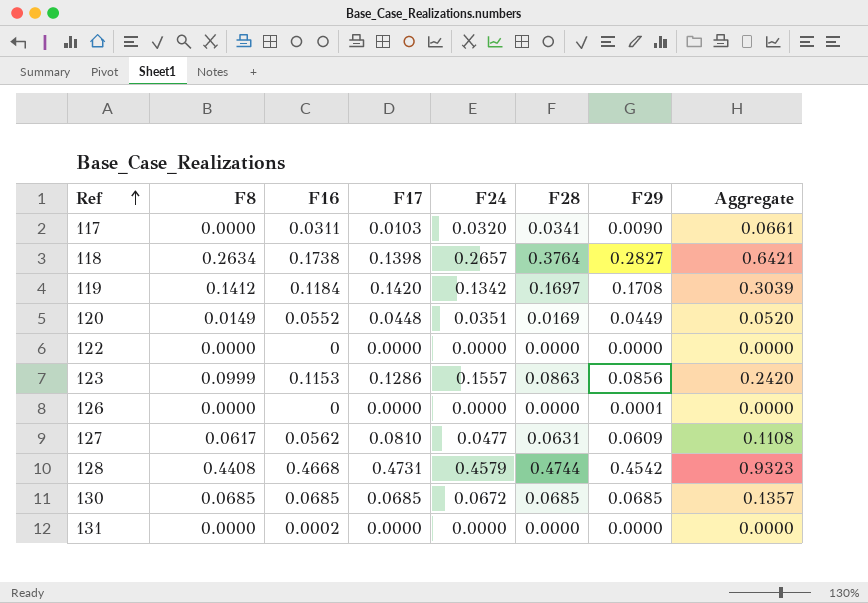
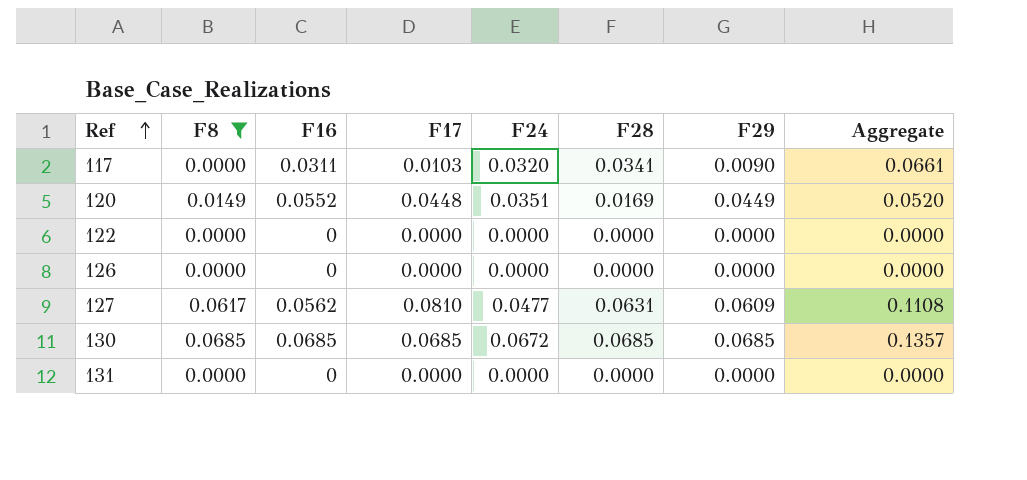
filter: none -> F8 <= 0.0685
126 | F29: 0.0001 -> 0.0000
131 | F16: 0.0002 -> 0

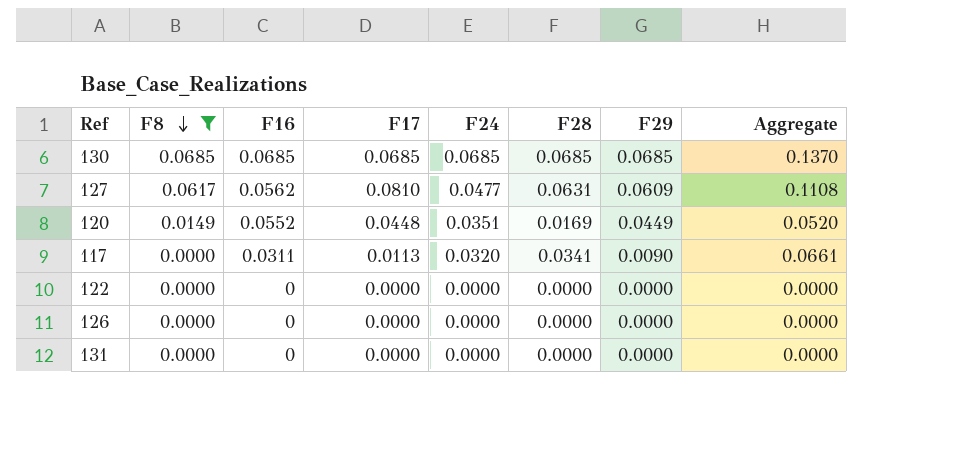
row order: Ref ascending -> F8 descending
130 | F24: 0.0672 -> 0.0685
130 | Aggregate: 0.1357 -> 0.1370
117 | F17: 0.0103 -> 0.0113

